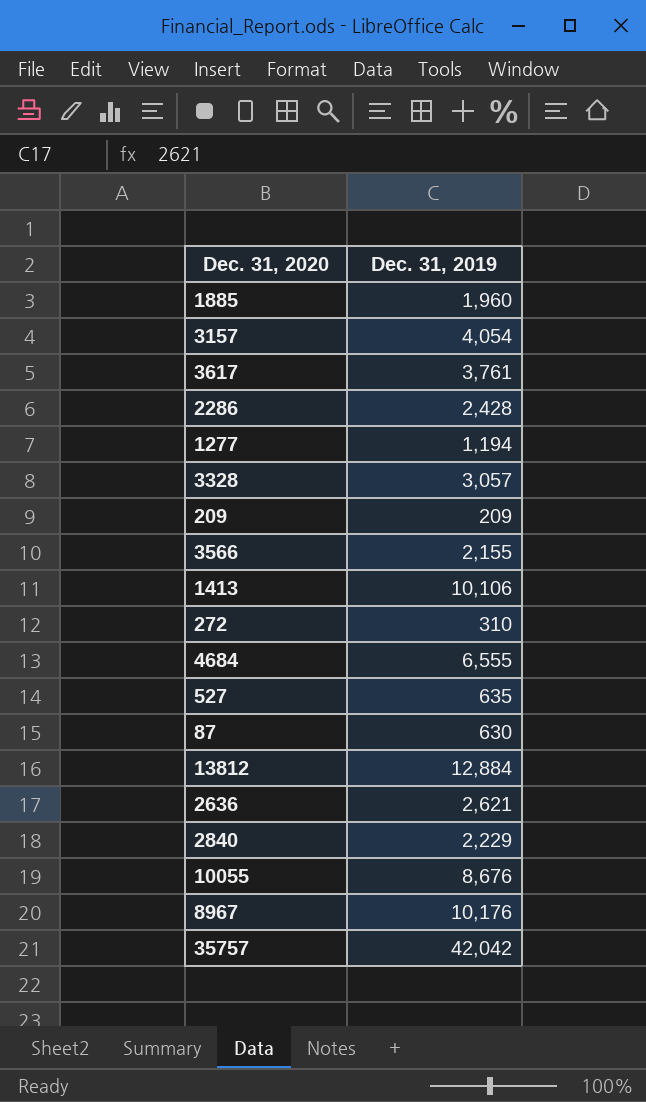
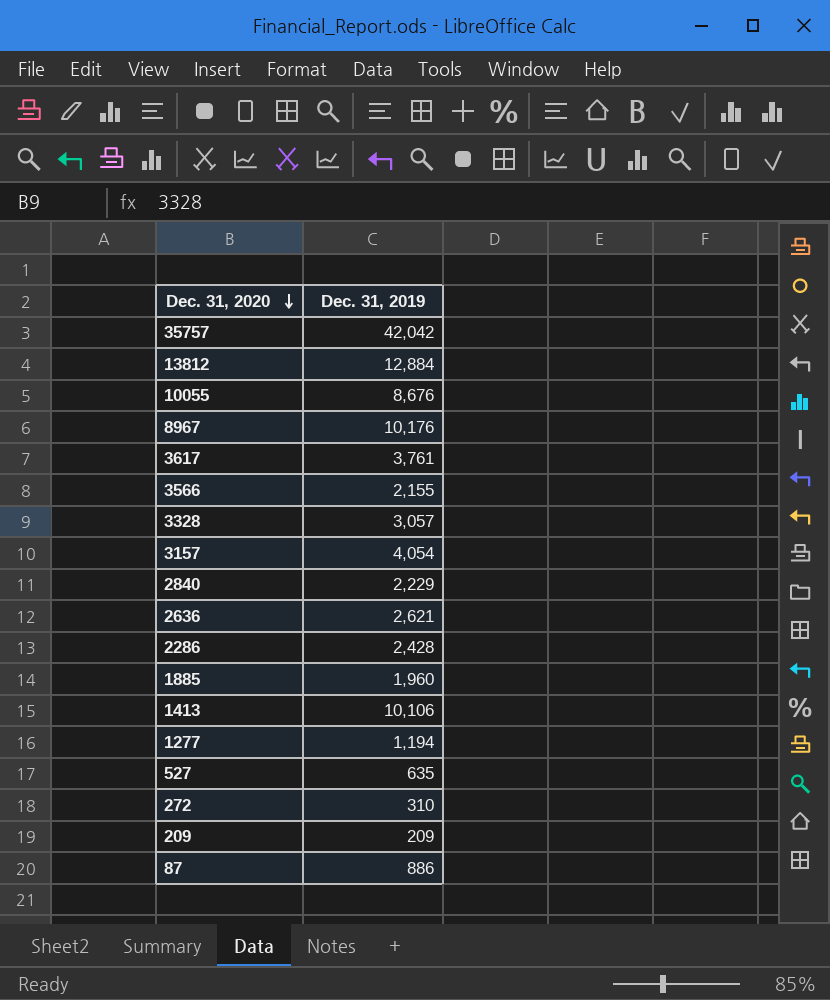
row order: none -> Dec. 31, 2020 descending
row 4684: 6,555 -> none
87 | Dec. 31, 2019: 630 -> 886

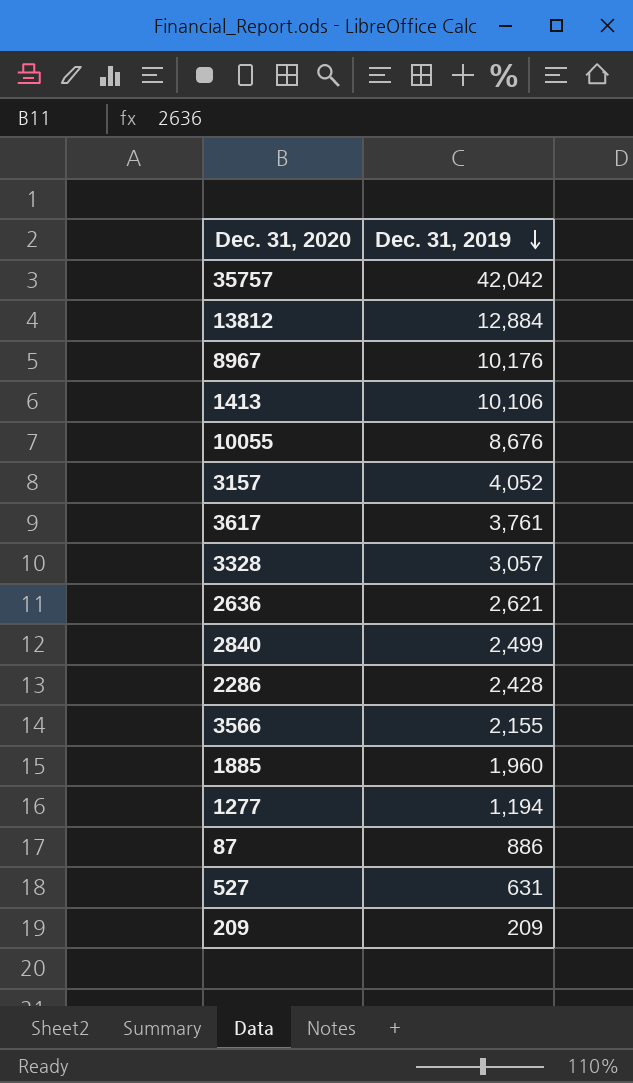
row order: Dec. 31, 2020 descending -> Dec. 31, 2019 descending
row 272: 310 -> none
3157 | Dec. 31, 2019: 4,054 -> 4,052
2840 | Dec. 31, 2019: 2,229 -> 2,499
527 | Dec. 31, 2019: 635 -> 631

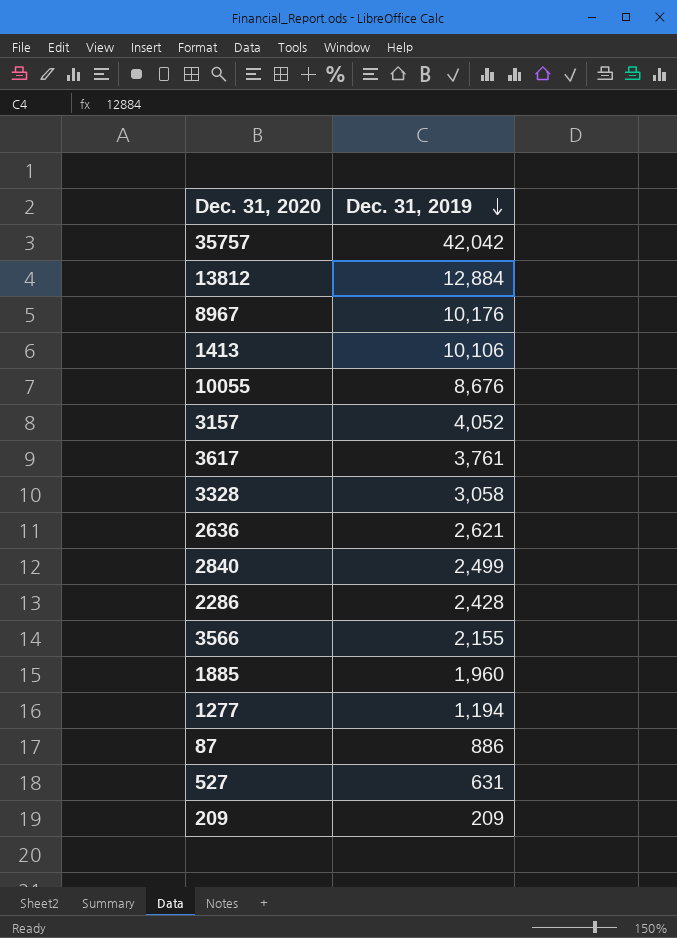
3328 | Dec. 31, 2019: 3,057 -> 3,058

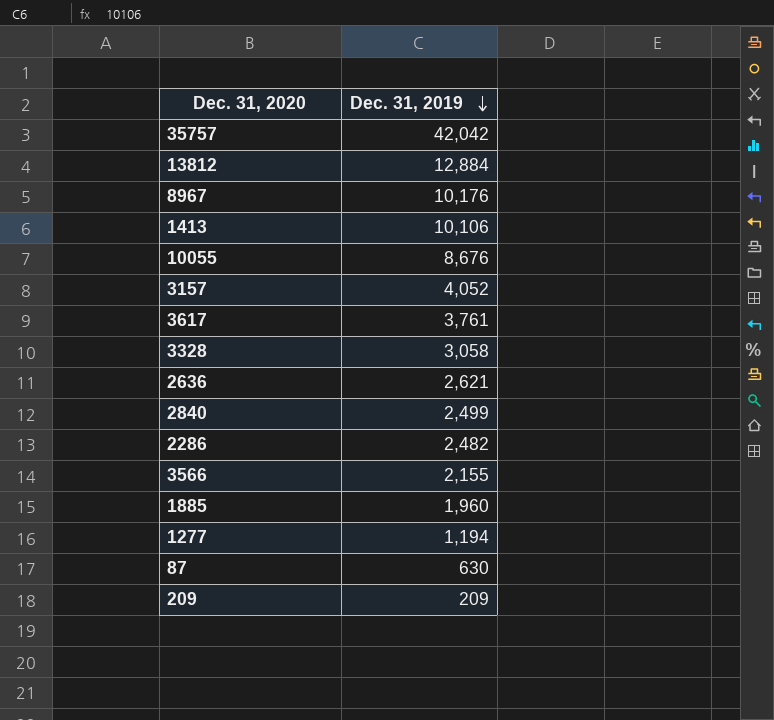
row 527: 631 -> none
2286 | Dec. 31, 2019: 2,428 -> 2,482
87 | Dec. 31, 2019: 886 -> 630

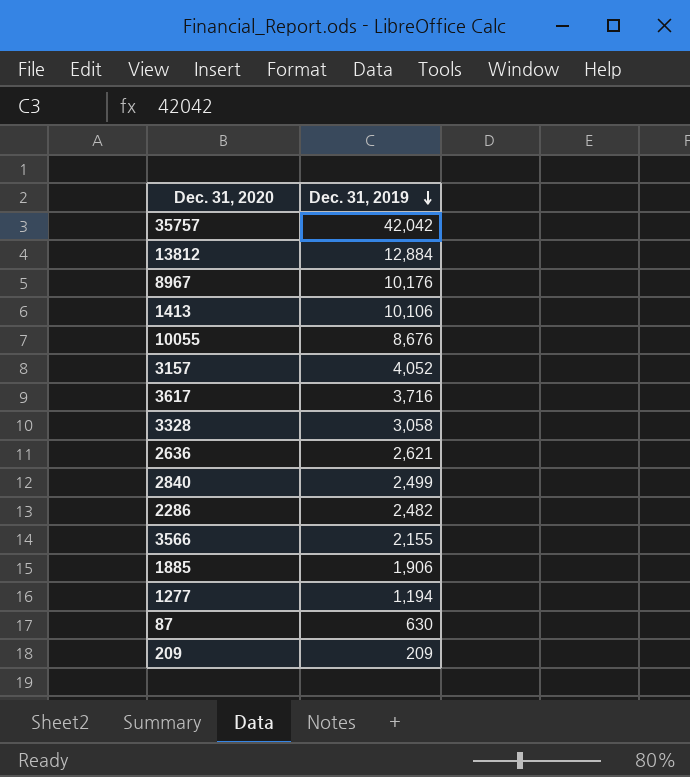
3617 | Dec. 31, 2019: 3,761 -> 3,716
1885 | Dec. 31, 2019: 1,960 -> 1,906

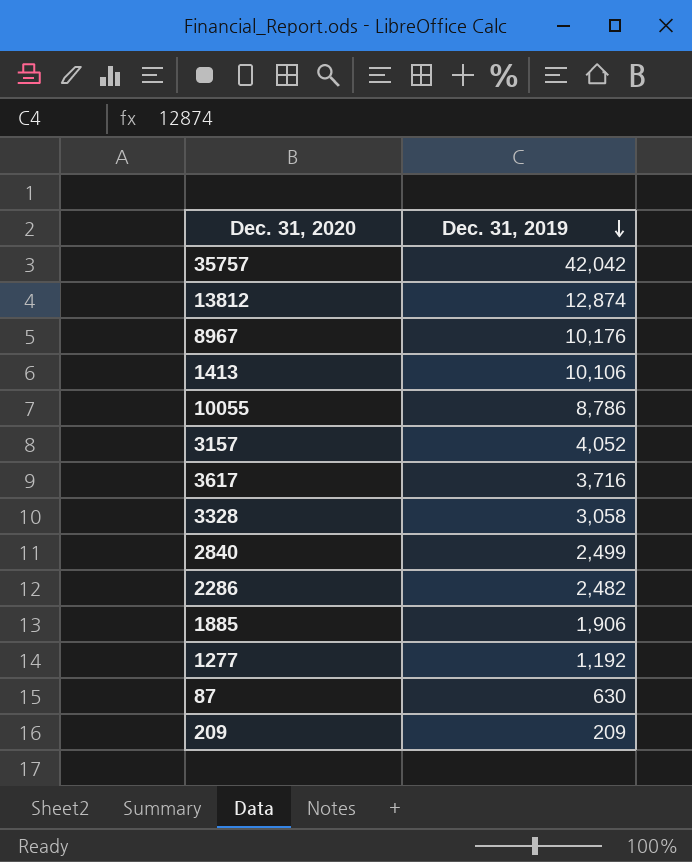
row 2636: 2,621 -> none
row 3566: 2,155 -> none
13812 | Dec. 31, 2019: 12,884 -> 12,874
10055 | Dec. 31, 2019: 8,676 -> 8,786
1277 | Dec. 31, 2019: 1,194 -> 1,192

